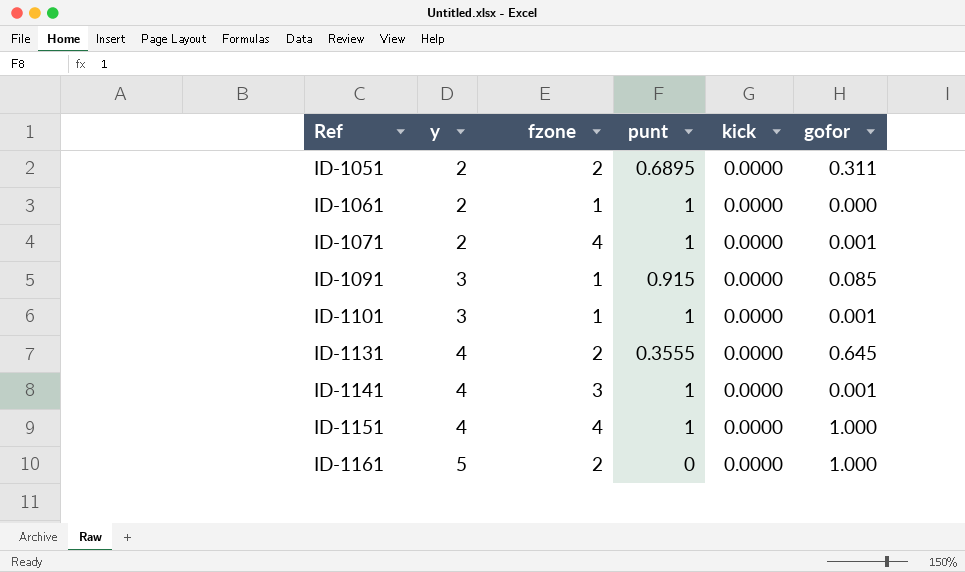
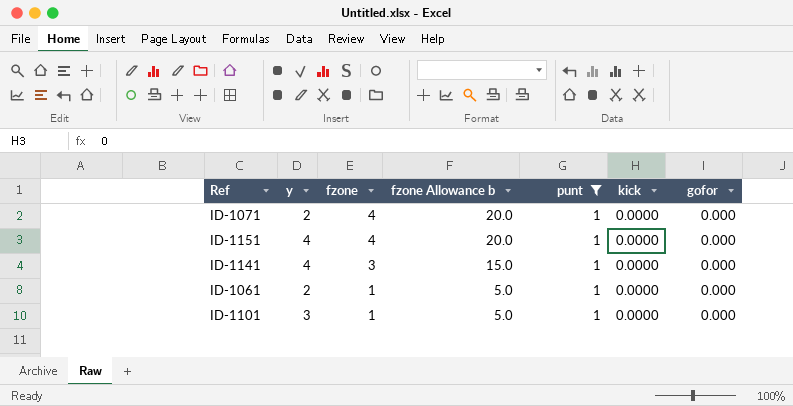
filter: none -> punt = 1
row order: Ref ascending -> fzone descending
column fzone Allowance b | formula: none -> [fzone] * 5
ID-1071 | gofor: 0.001 -> 0.000
ID-1151 | gofor: 1.000 -> 0.000
ID-1141 | gofor: 0.001 -> 0.000
ID-1101 | gofor: 0.001 -> 0.000

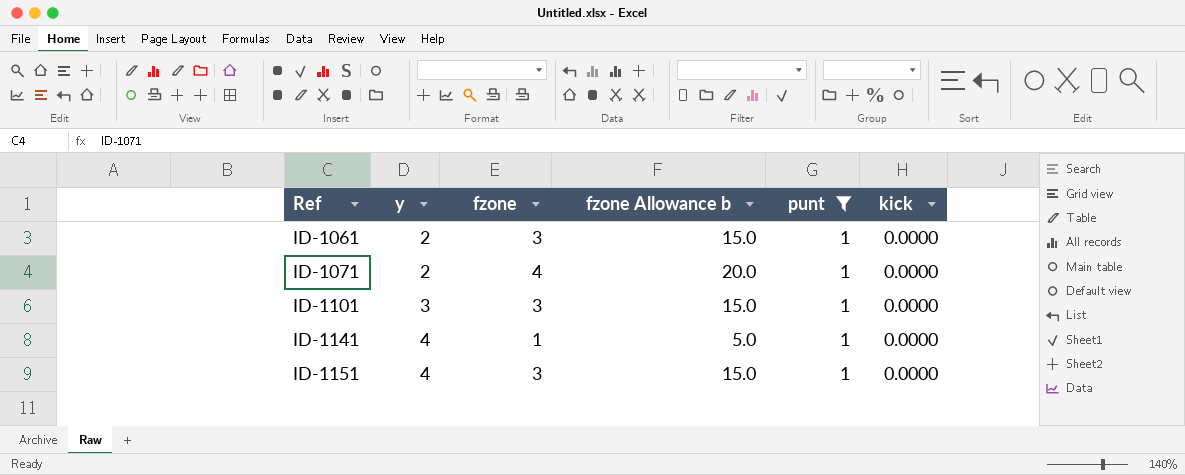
row order: fzone descending -> Ref ascending
column gofor | position: 7 -> none
ID-1061 | fzone: 1 -> 3
ID-1061 | fzone Allowance b: 5.0 -> 15.0
ID-1101 | fzone: 1 -> 3
ID-1101 | fzone Allowance b: 5.0 -> 15.0
ID-1141 | fzone: 3 -> 1
ID-1141 | fzone Allowance b: 15.0 -> 5.0
ID-1151 | fzone: 4 -> 3
ID-1151 | fzone Allowance b: 20.0 -> 15.0

